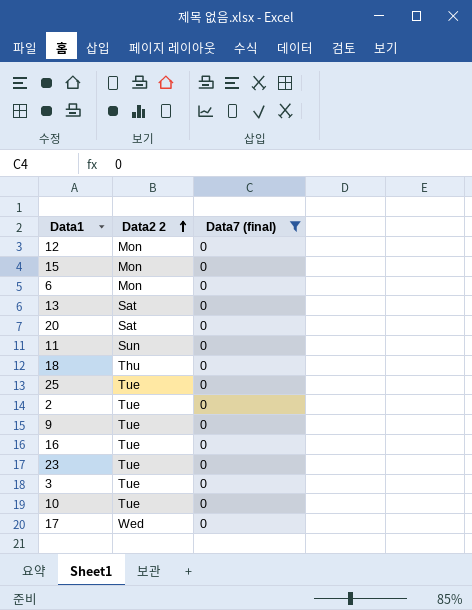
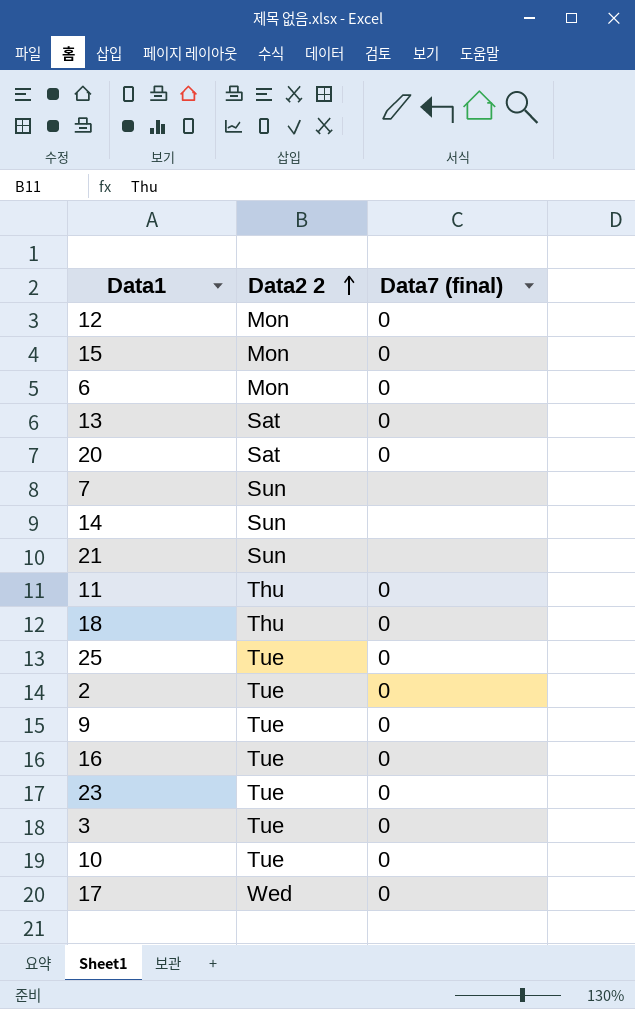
filter: Data7 (final) = 0 -> none
11 | Data2 2: Sun -> Thu

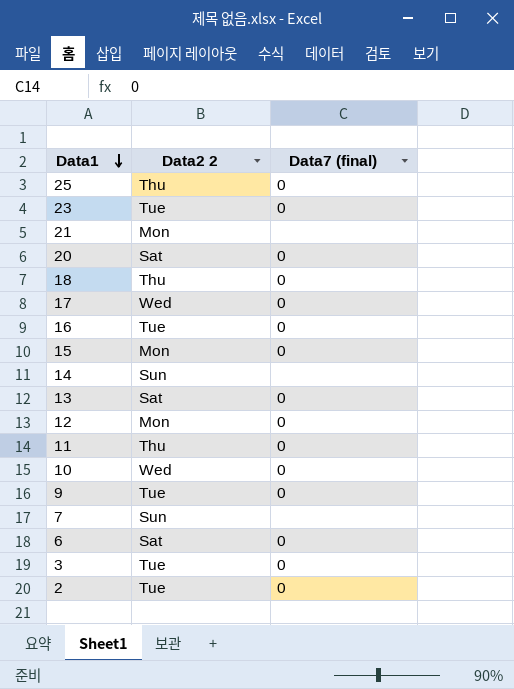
row order: Data2 2 ascending -> Data1 descending
25 | Data2 2: Tue -> Thu
21 | Data2 2: Sun -> Mon
10 | Data2 2: Tue -> Wed
6 | Data2 2: Mon -> Sat

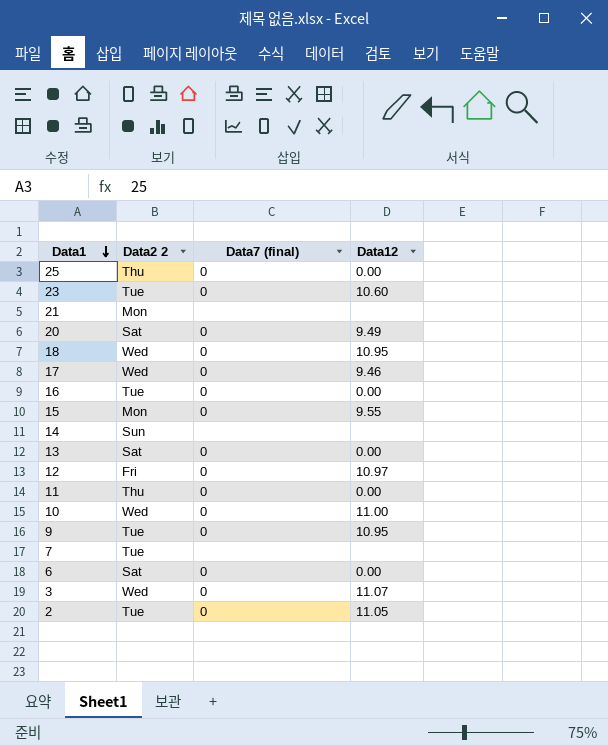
column Data12 | position: none -> 4
18 | Data2 2: Thu -> Wed
12 | Data2 2: Mon -> Fri
7 | Data2 2: Sun -> Tue
3 | Data2 2: Tue -> Wed

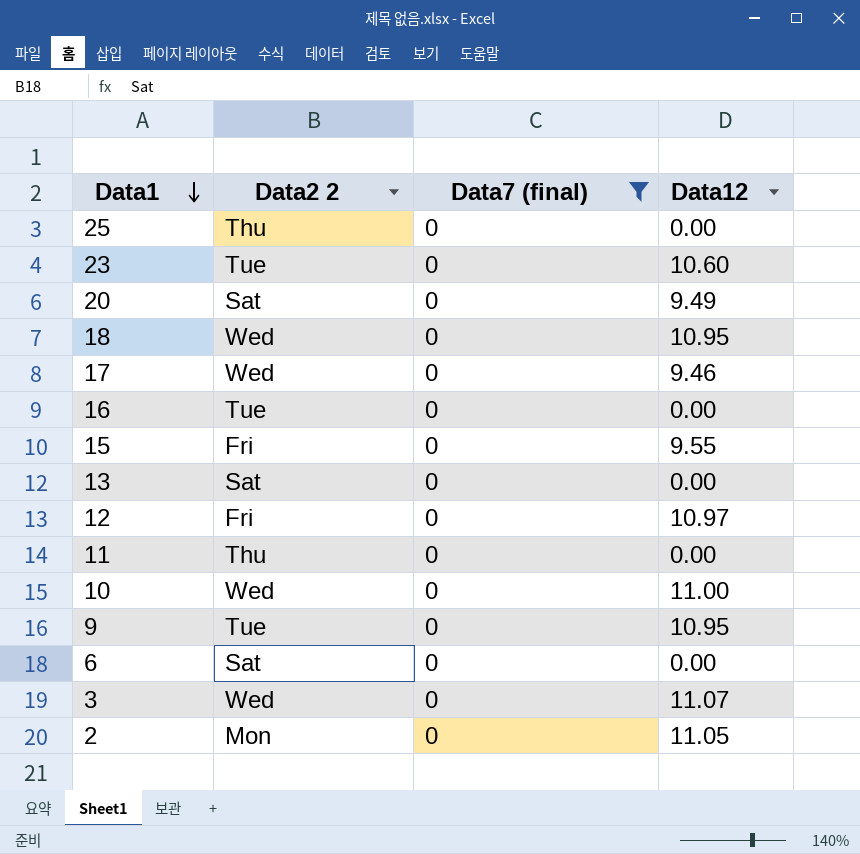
filter: none -> Data7 (final) = 0
15 | Data2 2: Mon -> Fri
2 | Data2 2: Tue -> Mon

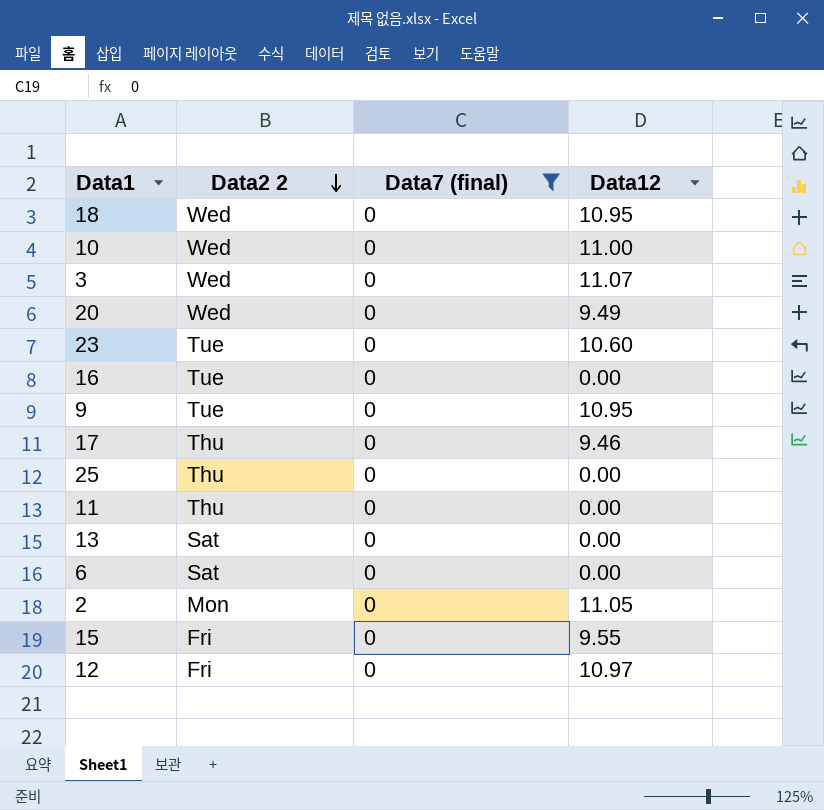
row order: Data1 descending -> Data2 2 descending
20 | Data2 2: Sat -> Wed
17 | Data2 2: Wed -> Thu

